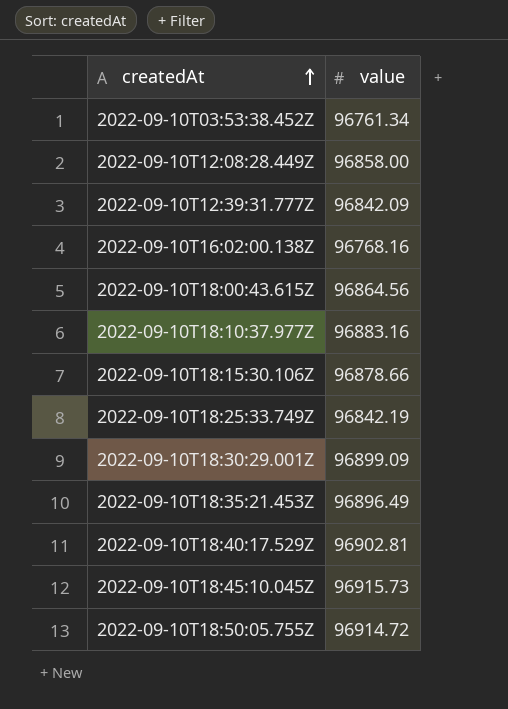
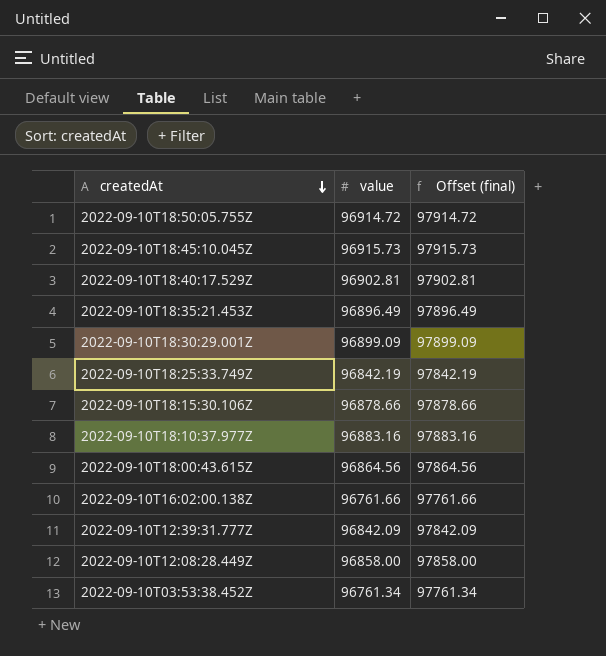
row order: createdAt ascending -> createdAt descending
column Offset (final) | formula: none -> [value] + 1000
2022-09-10T16:02:00.138Z | value: 96768.16 -> 96761.66

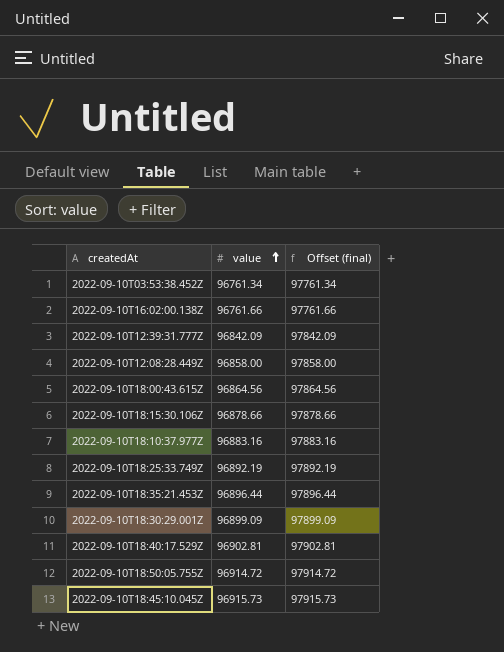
row order: createdAt descending -> value ascending
2022-09-10T18:25:33.749Z | value: 96842.19 -> 96892.19
2022-09-10T18:25:33.749Z | Offset (final): 97842.19 -> 97892.19
2022-09-10T18:35:21.453Z | value: 96896.49 -> 96896.44
2022-09-10T18:35:21.453Z | Offset (final): 97896.49 -> 97896.44

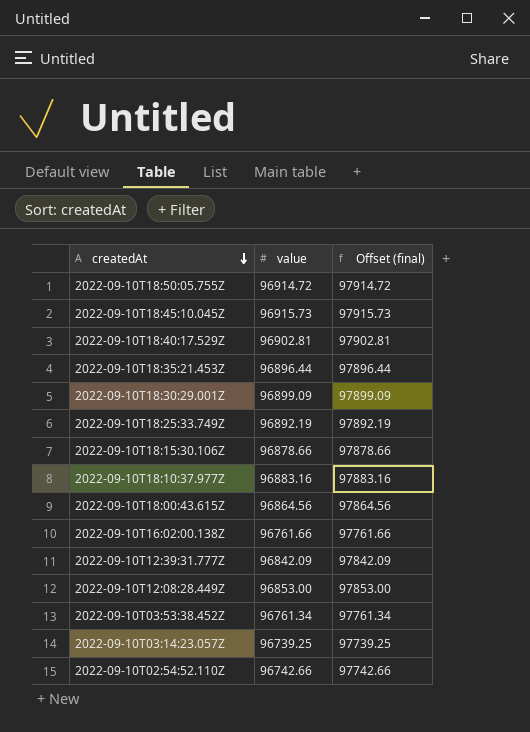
row order: value ascending -> createdAt descending
2022-09-10T12:08:28.449Z | value: 96858.00 -> 96853.00
2022-09-10T12:08:28.449Z | Offset (final): 97858.00 -> 97853.00
row 2022-09-10T03:14:23.057Z: none -> 96739.25 | 97739.25
row 2022-09-10T02:54:52.110Z: none -> 96742.66 | 97742.66

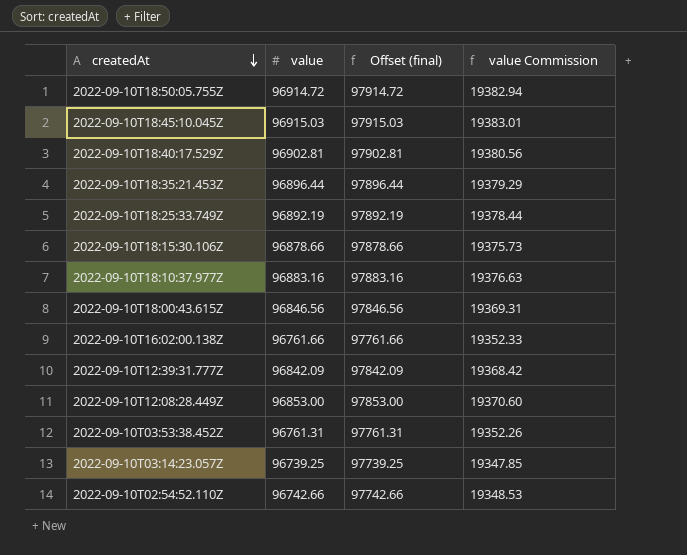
column value Commission | formula: none -> [value] * 0.2
row 2022-09-10T18:30:29.001Z: 96899.09 | 97899.09 -> none
2022-09-10T18:45:10.045Z | value: 96915.73 -> 96915.03
2022-09-10T18:45:10.045Z | Offset (final): 97915.73 -> 97915.03
2022-09-10T18:00:43.615Z | value: 96864.56 -> 96846.56
2022-09-10T18:00:43.615Z | Offset (final): 97864.56 -> 97846.56
2022-09-10T03:53:38.452Z | value: 96761.34 -> 96761.31
2022-09-10T03:53:38.452Z | Offset (final): 97761.34 -> 97761.31

